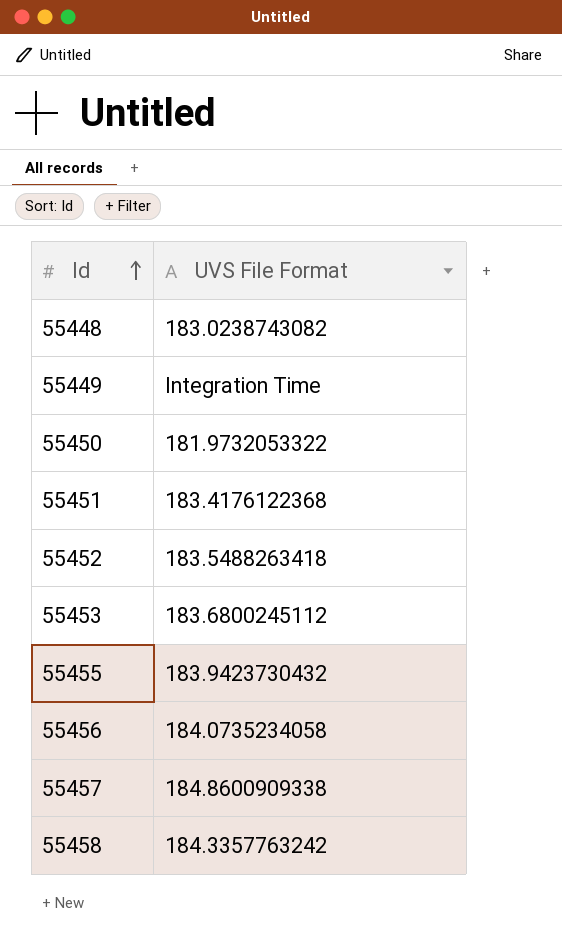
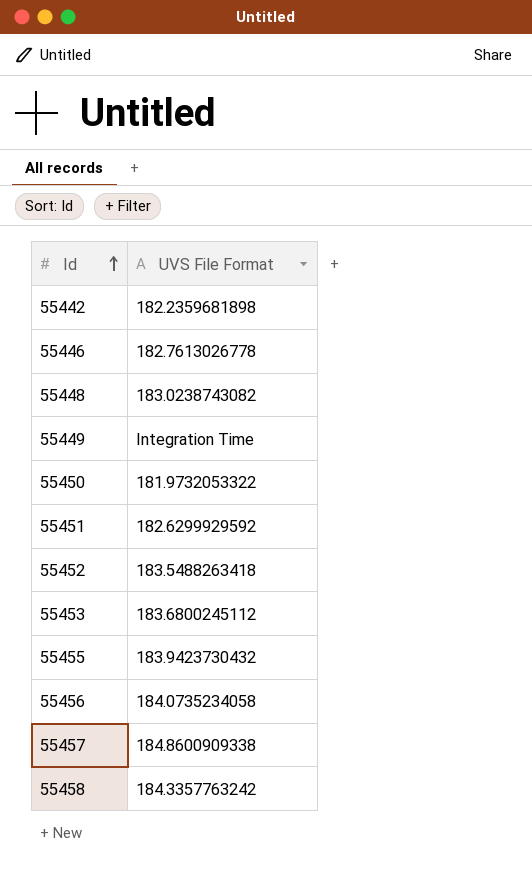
row 55442: none -> 182.2359681898
row 55446: none -> 182.7613026778
55451 | UVS File Format: 183.4176122368 -> 182.6299929592

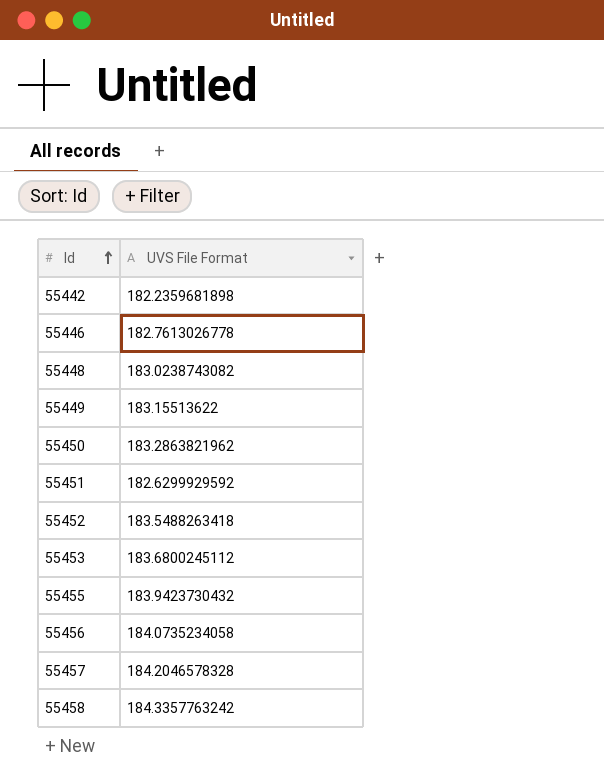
55449 | UVS File Format: Integration Time -> 183.15513622
55450 | UVS File Format: 181.9732053322 -> 183.2863821962
55457 | UVS File Format: 184.8600909338 -> 184.2046578328

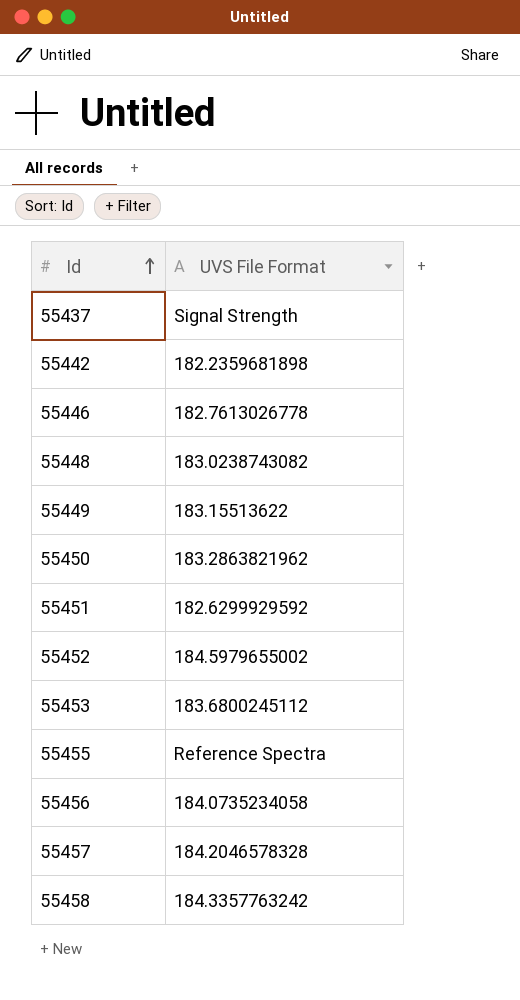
row 55437: none -> Signal Strength
55452 | UVS File Format: 183.5488263418 -> 184.5979655002
55455 | UVS File Format: 183.9423730432 -> Reference Spectra

